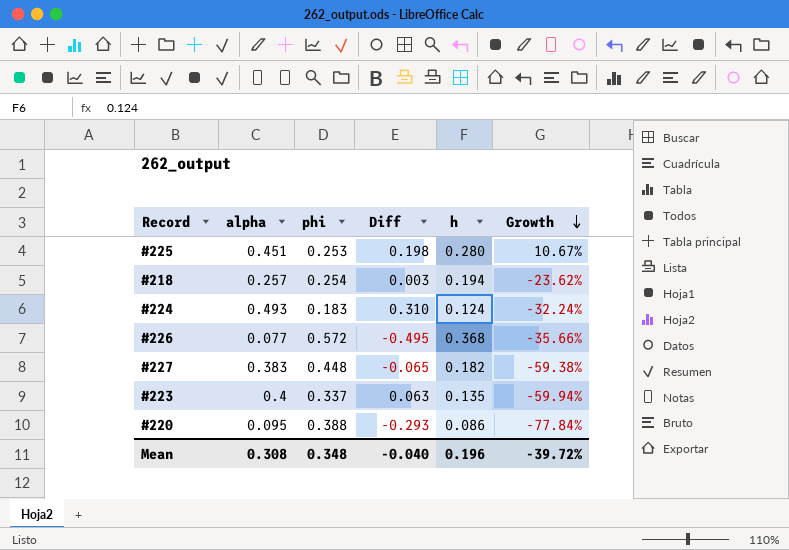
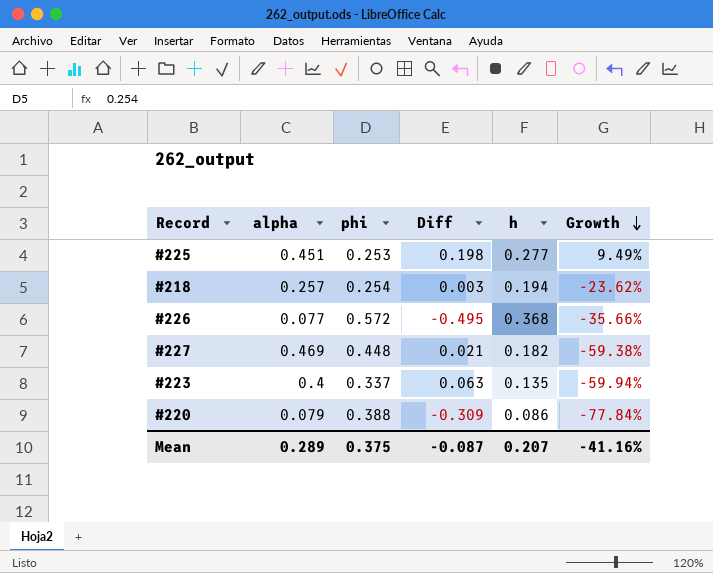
row #224: 0.493 | 0.183 | 0.310 | 0.124 | -32.24% -> none
#225 | h: 0.280 -> 0.277
#225 | Growth: 10.67% -> 9.49%
#227 | alpha: 0.383 -> 0.469
#227 | Diff: -0.065 -> 0.021
#220 | alpha: 0.095 -> 0.079
#220 | Diff: -0.293 -> -0.309
Mean | alpha: 0.308 -> 0.289
Mean | phi: 0.348 -> 0.375
Mean | Diff: -0.040 -> -0.087
Mean | h: 0.196 -> 0.207
Mean | Growth: -39.72% -> -41.16%

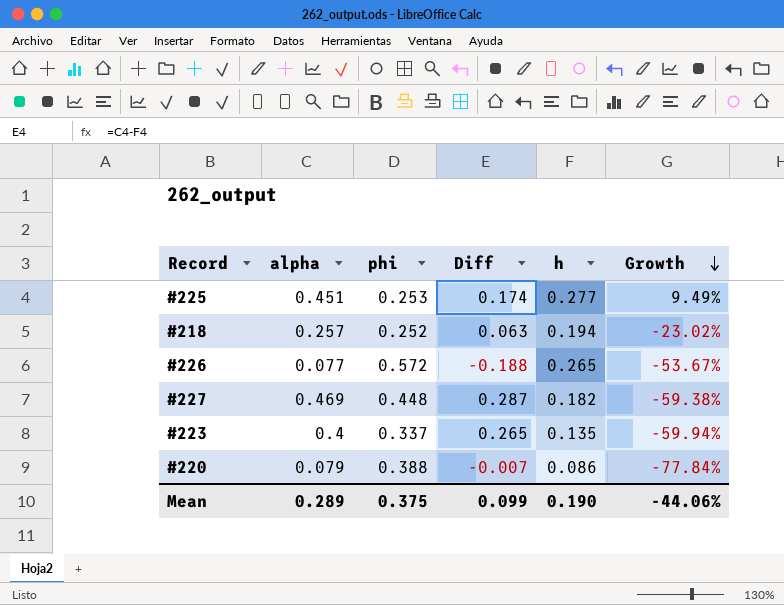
column Diff | formula: [alpha] - [phi] -> [alpha] - [h]
#218 | phi: 0.254 -> 0.252
#218 | Growth: -23.62% -> -23.02%
#226 | h: 0.368 -> 0.265
#226 | Growth: -35.66% -> -53.67%
Mean | Diff: -0.087 -> 0.099
Mean | h: 0.207 -> 0.190
Mean | Growth: -41.16% -> -44.06%

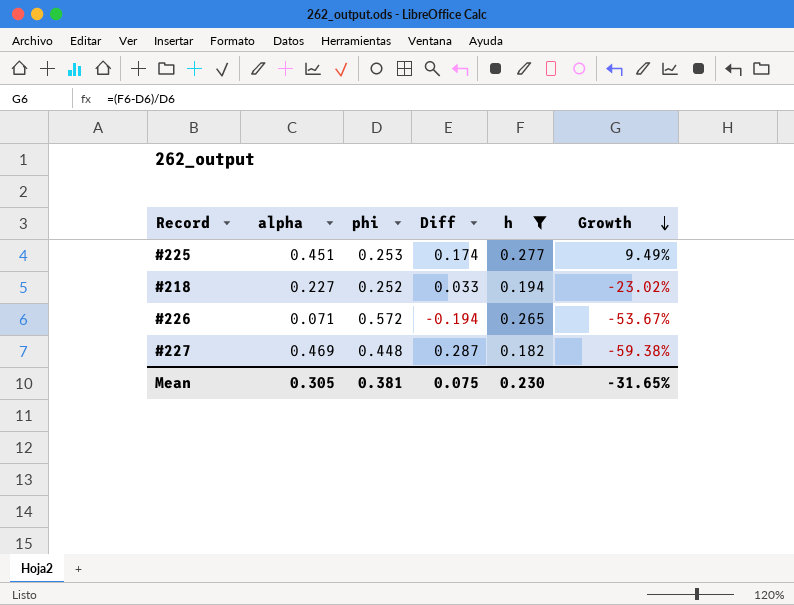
filter: none -> h >= 0.182
#218 | alpha: 0.257 -> 0.227
#218 | Diff: 0.063 -> 0.033
#226 | alpha: 0.077 -> 0.071
#226 | Diff: -0.188 -> -0.194
Mean | alpha: 0.289 -> 0.305
Mean | phi: 0.375 -> 0.381
Mean | Diff: 0.099 -> 0.075
Mean | h: 0.190 -> 0.230
Mean | Growth: -44.06% -> -31.65%

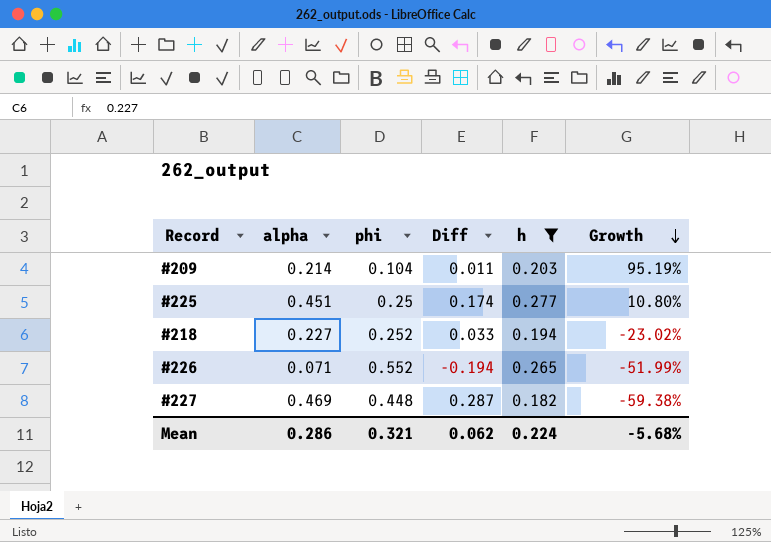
row #209: none -> 0.214 | 0.104 | 0.011 | 0.203 | 95.19%
#225 | phi: 0.253 -> 0.25
#225 | Growth: 9.49% -> 10.80%
#226 | phi: 0.572 -> 0.552
#226 | Growth: -53.67% -> -51.99%
Mean | alpha: 0.305 -> 0.286
Mean | phi: 0.381 -> 0.321
Mean | Diff: 0.075 -> 0.062
Mean | h: 0.230 -> 0.224
Mean | Growth: -31.65% -> -5.68%

